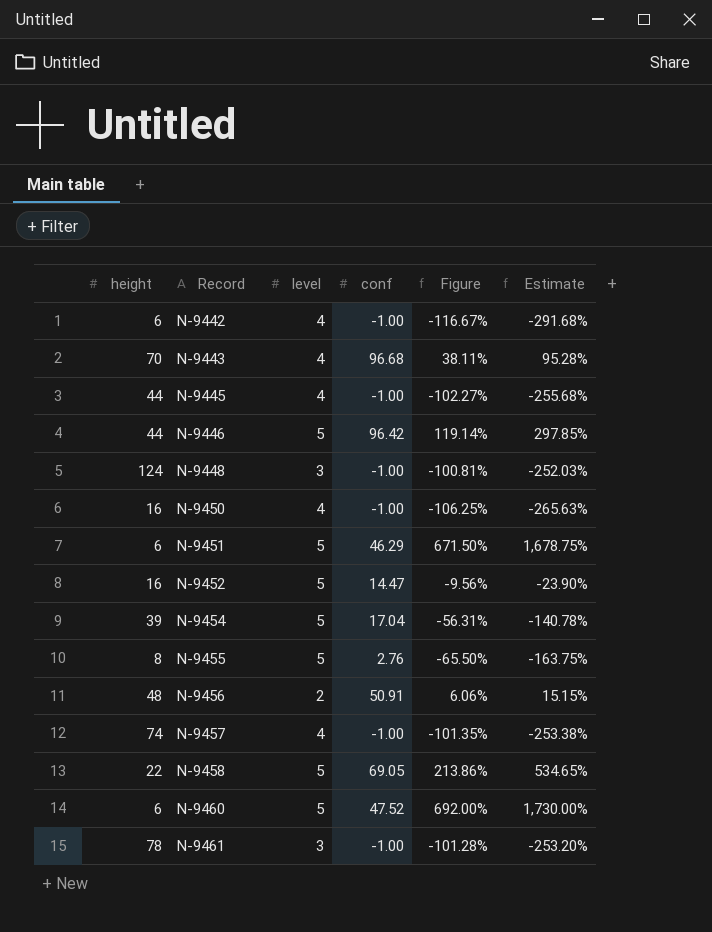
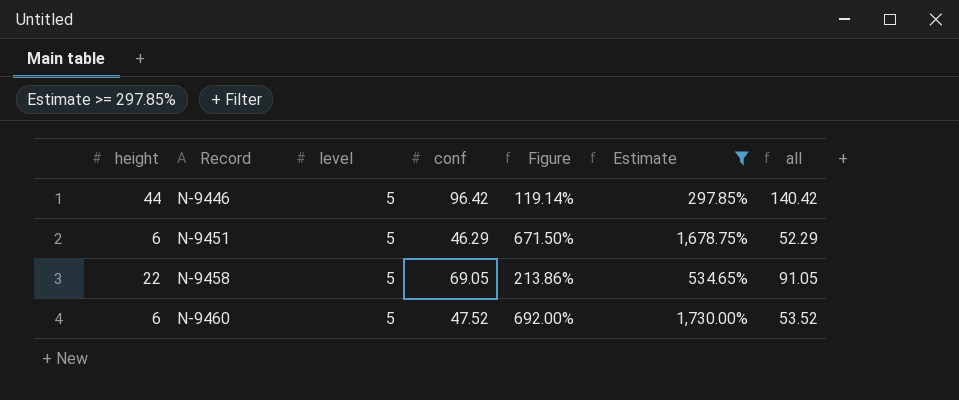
filter: none -> Estimate >= 297.85%
column all | formula: none -> [height] + [conf]

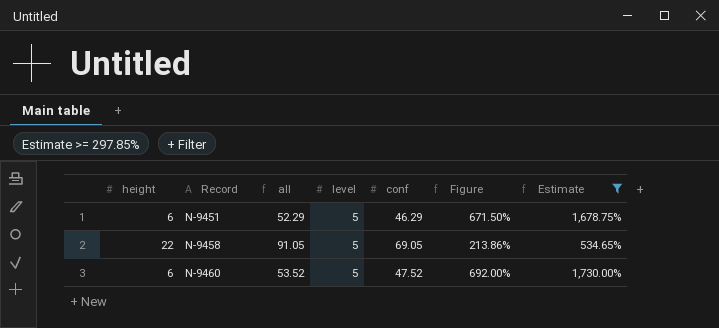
column all | position: 7 -> 3
row N-9446: 44 | 5 | 96.42 | 119.14% | 297.85% | 140.42 -> none

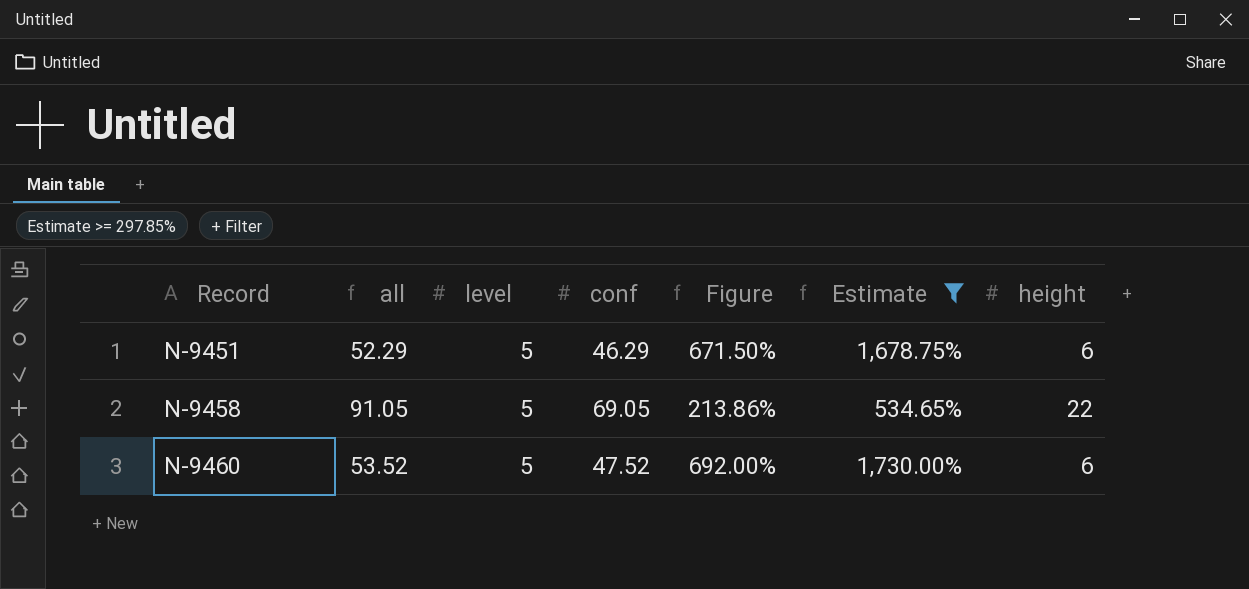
column height | position: 1 -> 7

